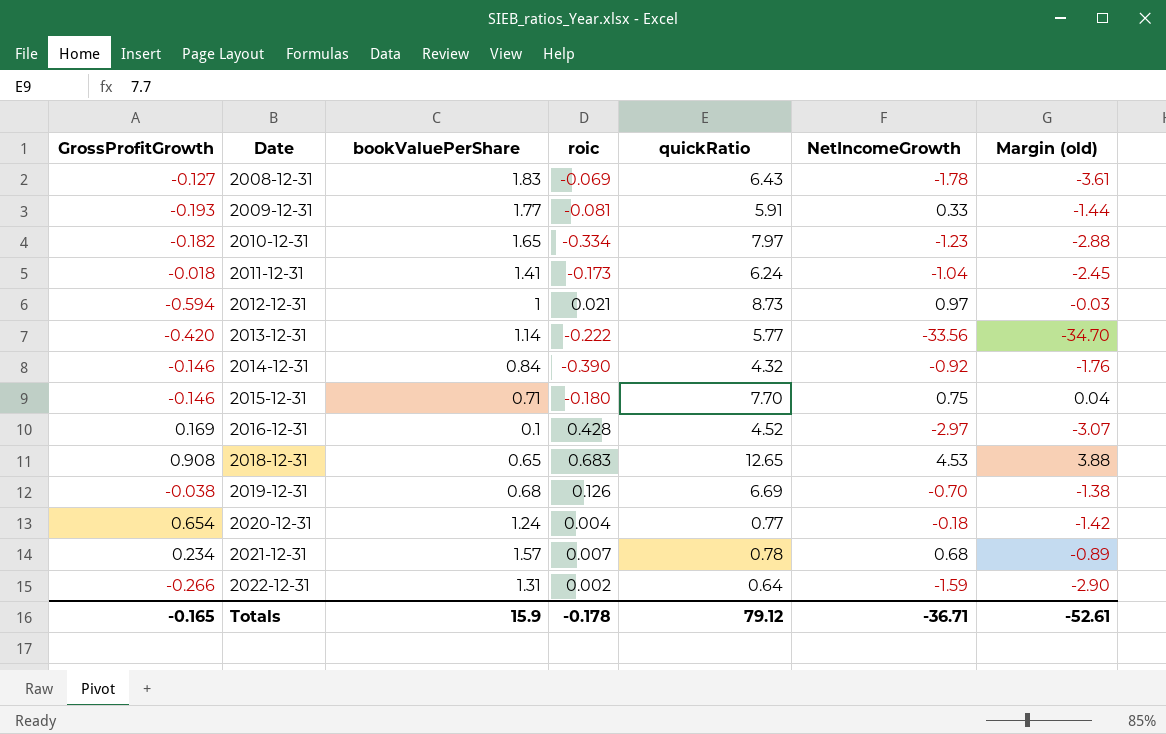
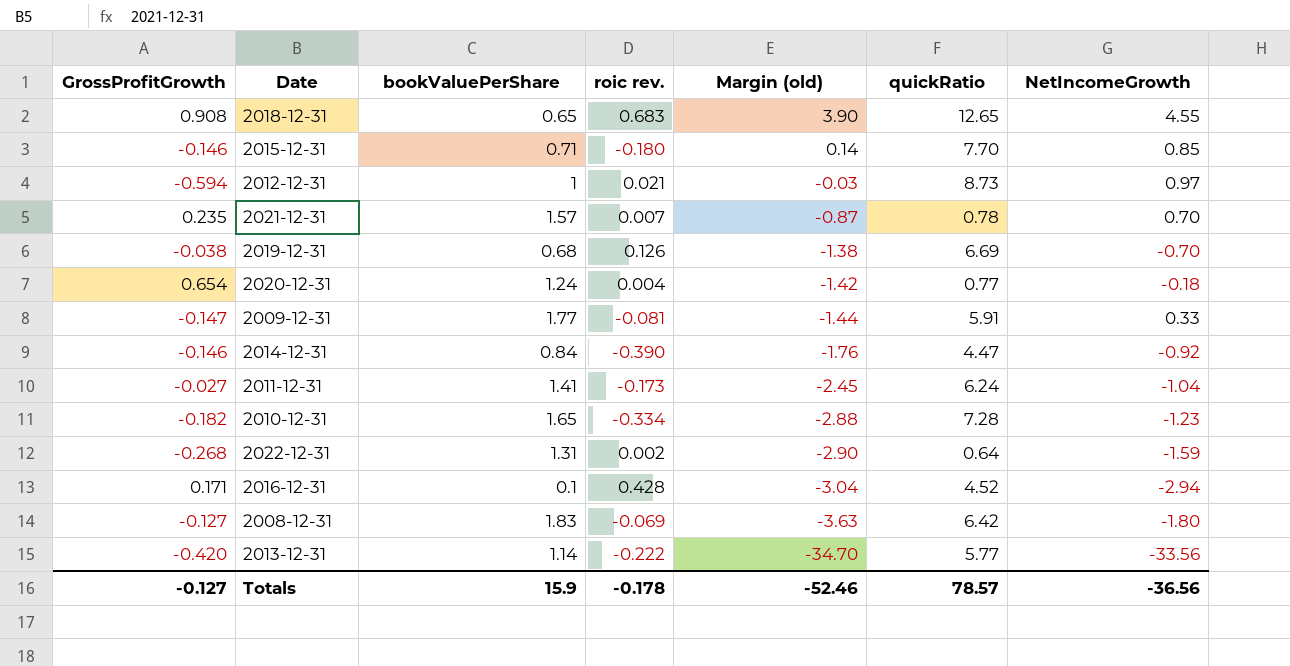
row order: Date ascending -> Margin (old) descending
column name: roic -> roic rev.
column Margin (old) | position: 7 -> 5
2018-12-31 | Margin (old): 3.88 -> 3.90
2018-12-31 | NetIncomeGrowth: 4.53 -> 4.55
2015-12-31 | Margin (old): 0.04 -> 0.14
2015-12-31 | NetIncomeGrowth: 0.75 -> 0.85
2021-12-31 | GrossProfitGrowth: 0.234 -> 0.235
2021-12-31 | Margin (old): -0.89 -> -0.87
2021-12-31 | NetIncomeGrowth: 0.68 -> 0.70
2009-12-31 | GrossProfitGrowth: -0.193 -> -0.147
2014-12-31 | quickRatio: 4.32 -> 4.47
2011-12-31 | GrossProfitGrowth: -0.018 -> -0.027
2010-12-31 | quickRatio: 7.97 -> 7.28
2022-12-31 | GrossProfitGrowth: -0.266 -> -0.268
2016-12-31 | GrossProfitGrowth: 0.169 -> 0.171
2016-12-31 | Margin (old): -3.07 -> -3.04
2016-12-31 | NetIncomeGrowth: -2.97 -> -2.94
2008-12-31 | Margin (old): -3.61 -> -3.63
2008-12-31 | quickRatio: 6.43 -> 6.42
2008-12-31 | NetIncomeGrowth: -1.78 -> -1.80
Totals | GrossProfitGrowth: -0.165 -> -0.127
Totals | Margin (old): -52.61 -> -52.46
Totals | quickRatio: 79.12 -> 78.57
Totals | NetIncomeGrowth: -36.71 -> -36.56

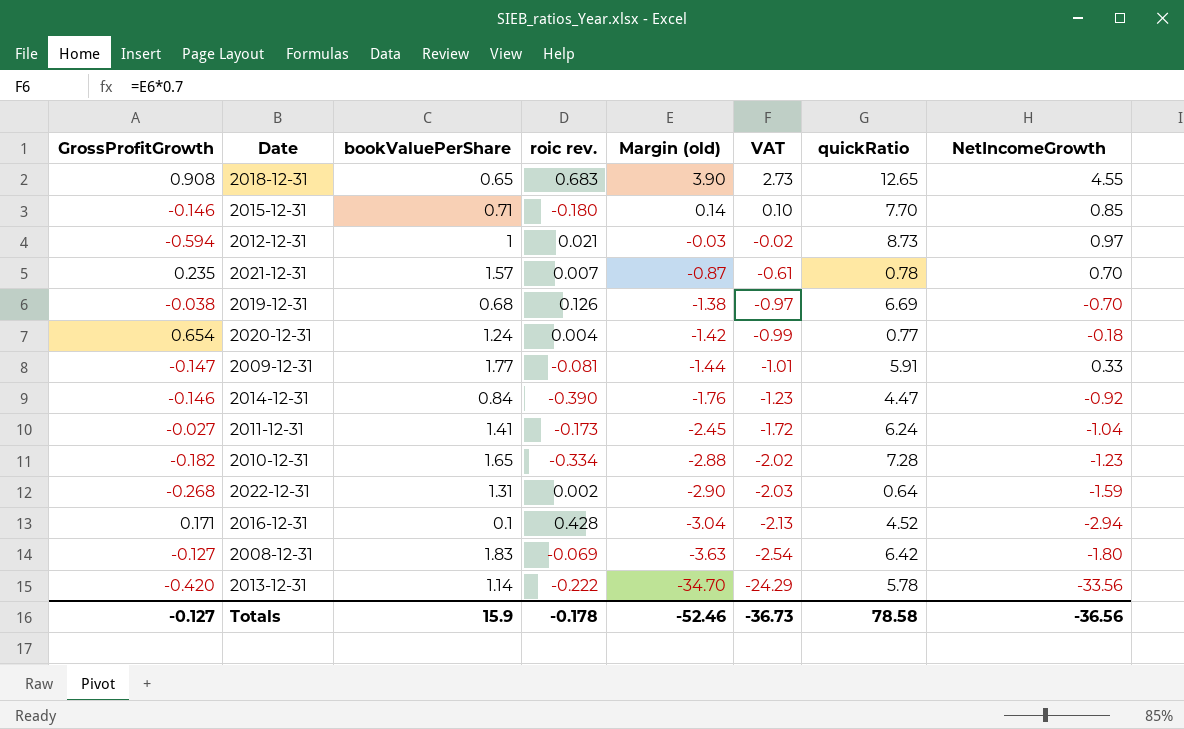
column VAT | formula: none -> [Margin (old)] * 0.7
2013-12-31 | quickRatio: 5.77 -> 5.78
Totals | quickRatio: 78.57 -> 78.58

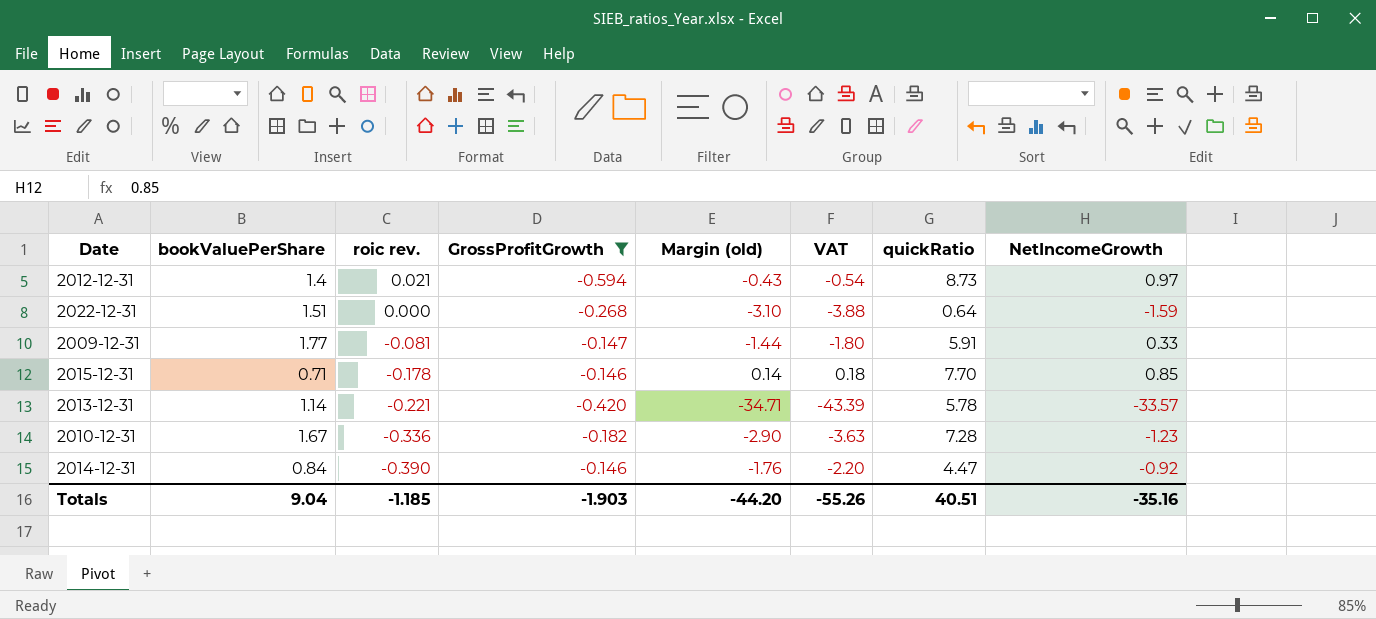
filter: none -> GrossProfitGrowth <= -0.146
row order: Margin (old) descending -> roic rev. descending
column GrossProfitGrowth | position: 1 -> 4
column VAT | formula: [Margin (old)] * 0.7 -> [Margin (old)] * 1.25
2012-12-31 | bookValuePerShare: 1 -> 1.4
2012-12-31 | Margin (old): -0.03 -> -0.43
2022-12-31 | bookValuePerShare: 1.31 -> 1.51
2022-12-31 | roic rev.: 0.002 -> 0.000
2022-12-31 | Margin (old): -2.90 -> -3.10
2015-12-31 | roic rev.: -0.180 -> -0.178
2013-12-31 | roic rev.: -0.222 -> -0.221
2013-12-31 | Margin (old): -34.70 -> -34.71
2013-12-31 | NetIncomeGrowth: -33.56 -> -33.57
2010-12-31 | bookValuePerShare: 1.65 -> 1.67
2010-12-31 | roic rev.: -0.334 -> -0.336
2010-12-31 | Margin (old): -2.88 -> -2.90
Totals | bookValuePerShare: 15.9 -> 9.04
Totals | roic rev.: -0.178 -> -1.185
Totals | GrossProfitGrowth: -0.127 -> -1.903
Totals | Margin (old): -52.46 -> -44.20
Totals | VAT: -36.73 -> -55.26
Totals | quickRatio: 78.58 -> 40.51
Totals | NetIncomeGrowth: -36.56 -> -35.16

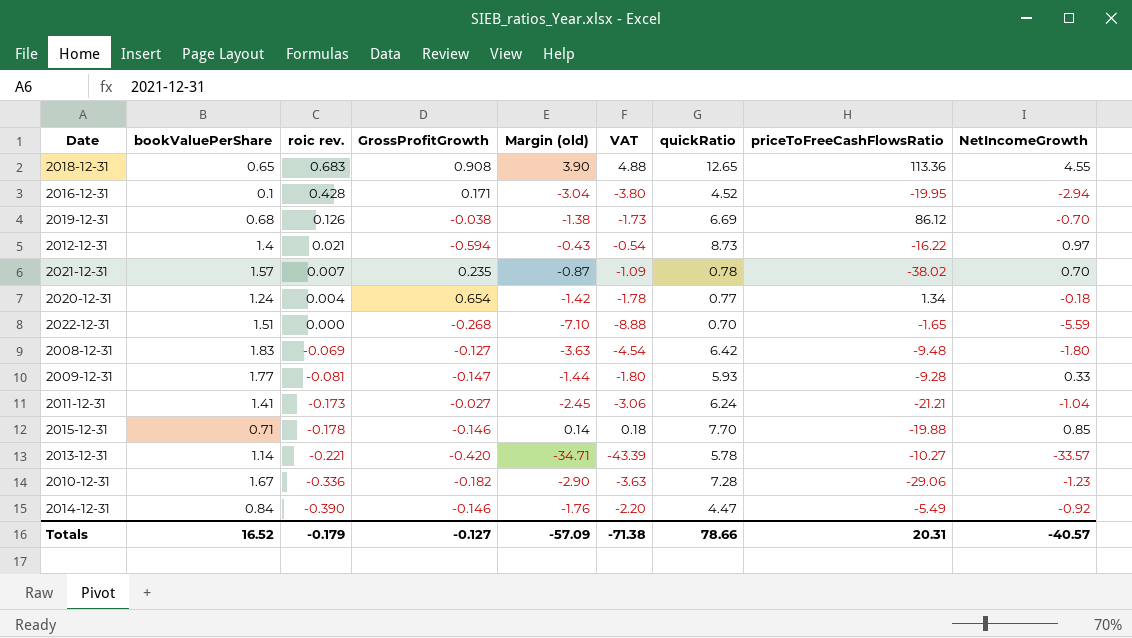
filter: GrossProfitGrowth <= -0.146 -> none
column priceToFreeCashFlowsRatio | position: none -> 8
2022-12-31 | Margin (old): -3.10 -> -7.10
2022-12-31 | VAT: -3.88 -> -8.88
2022-12-31 | quickRatio: 0.64 -> 0.70
2022-12-31 | NetIncomeGrowth: -1.59 -> -5.59
2009-12-31 | quickRatio: 5.91 -> 5.93
Totals | bookValuePerShare: 9.04 -> 16.52
Totals | roic rev.: -1.185 -> -0.179
Totals | GrossProfitGrowth: -1.903 -> -0.127
Totals | Margin (old): -44.20 -> -57.09
Totals | VAT: -55.26 -> -71.38
Totals | quickRatio: 40.51 -> 78.66
Totals | NetIncomeGrowth: -35.16 -> -40.57

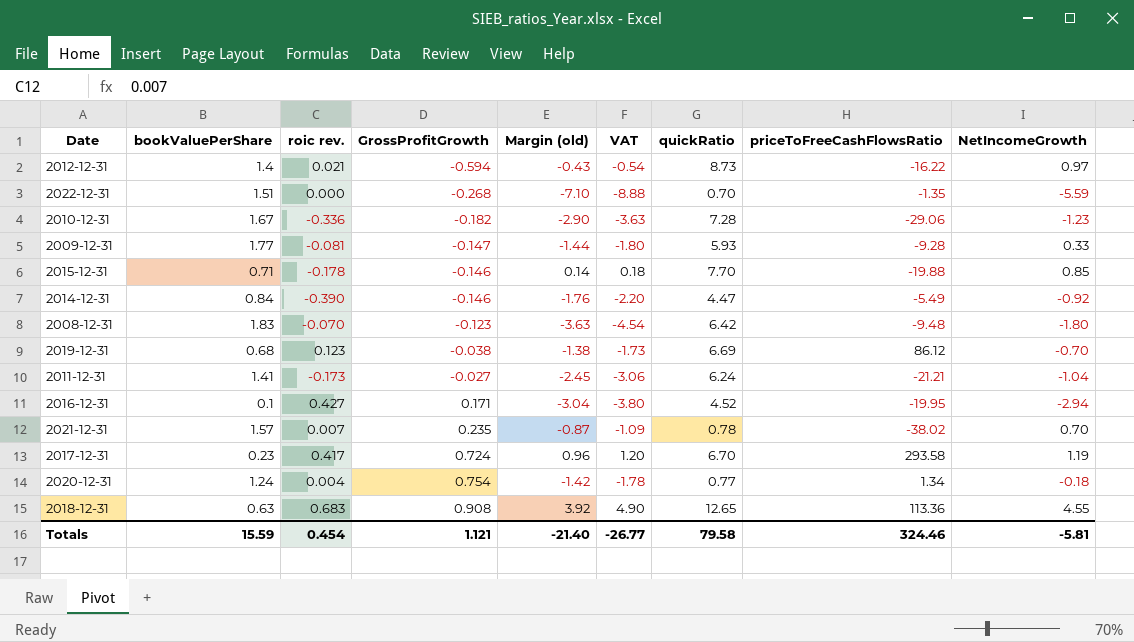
row order: roic rev. descending -> GrossProfitGrowth ascending
row 2013-12-31: 1.14 | -0.221 | -0.420 | -34.71 | -43.39 | 5.78 | -10.27 | -33.57 -> none
2022-12-31 | priceToFreeCashFlowsRatio: -1.65 -> -1.35
2008-12-31 | roic rev.: -0.069 -> -0.070
2008-12-31 | GrossProfitGrowth: -0.127 -> -0.123
2019-12-31 | roic rev.: 0.126 -> 0.123
2016-12-31 | roic rev.: 0.428 -> 0.427
row 2017-12-31: none -> 0.23 | 0.417 | 0.724 | 0.96 | 1.20 | 6.70 | 293.58 | 1.19
2020-12-31 | GrossProfitGrowth: 0.654 -> 0.754
2018-12-31 | bookValuePerShare: 0.65 -> 0.63
2018-12-31 | Margin (old): 3.90 -> 3.92
2018-12-31 | VAT: 4.88 -> 4.90
Totals | bookValuePerShare: 16.52 -> 15.59
Totals | roic rev.: -0.179 -> 0.454
Totals | GrossProfitGrowth: -0.127 -> 1.121
Totals | Margin (old): -57.09 -> -21.40
Totals | VAT: -71.38 -> -26.77
Totals | quickRatio: 78.66 -> 79.58
Totals | priceToFreeCashFlowsRatio: 20.31 -> 324.46
Totals | NetIncomeGrowth: -40.57 -> -5.81

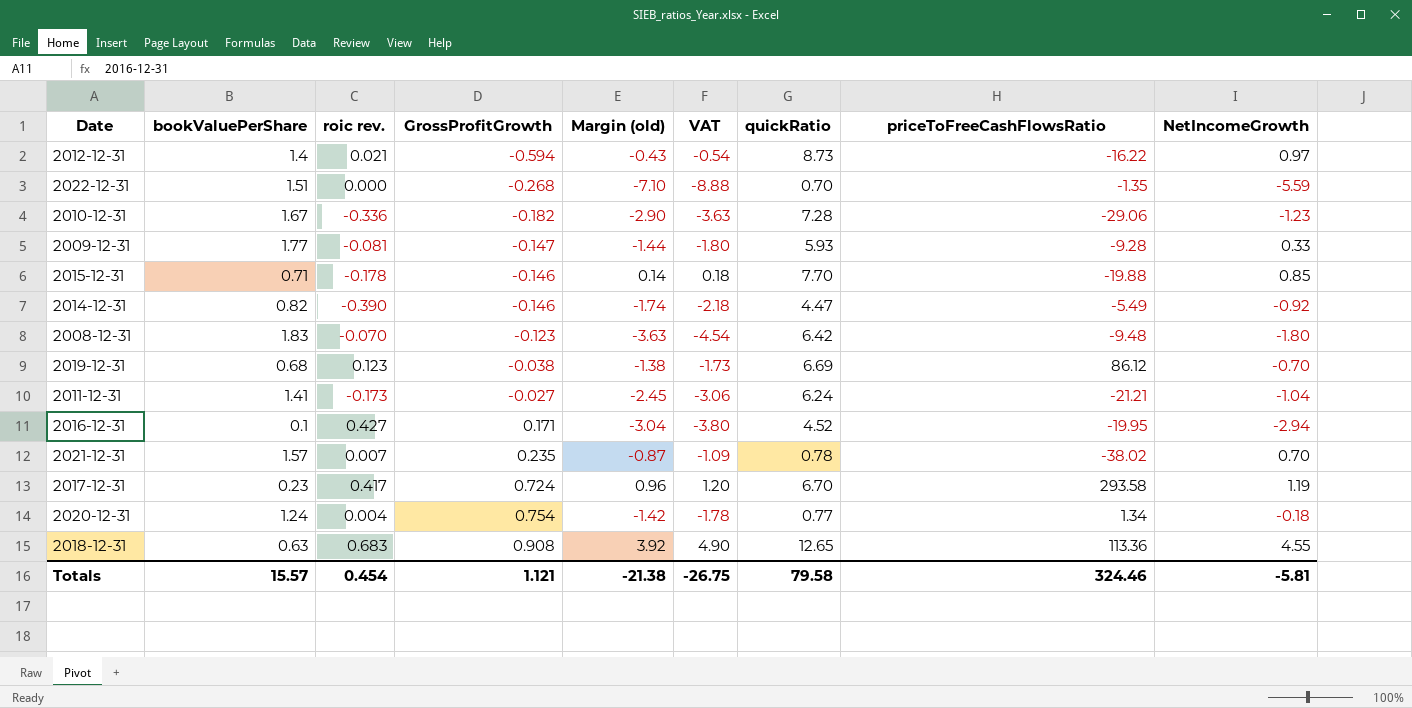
2014-12-31 | bookValuePerShare: 0.84 -> 0.82
2014-12-31 | Margin (old): -1.76 -> -1.74
2014-12-31 | VAT: -2.20 -> -2.18
Totals | bookValuePerShare: 15.59 -> 15.57
Totals | Margin (old): -21.40 -> -21.38
Totals | VAT: -26.77 -> -26.75

